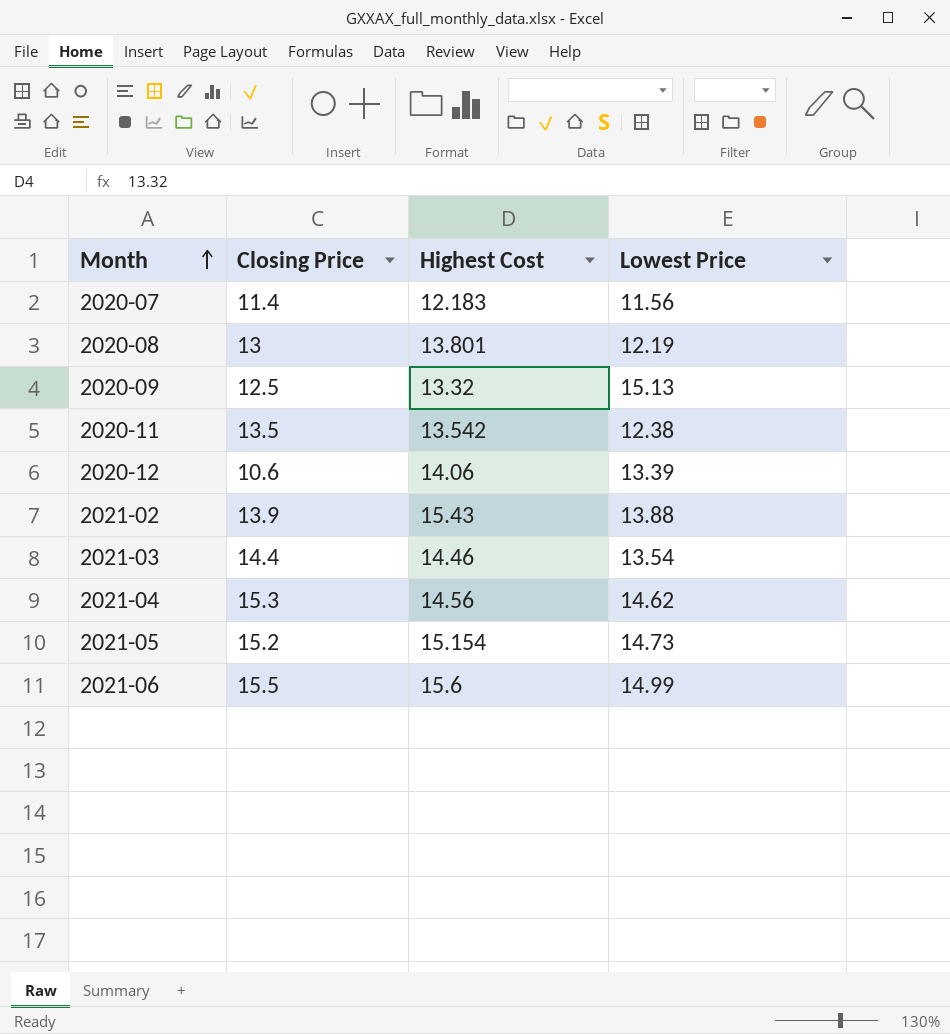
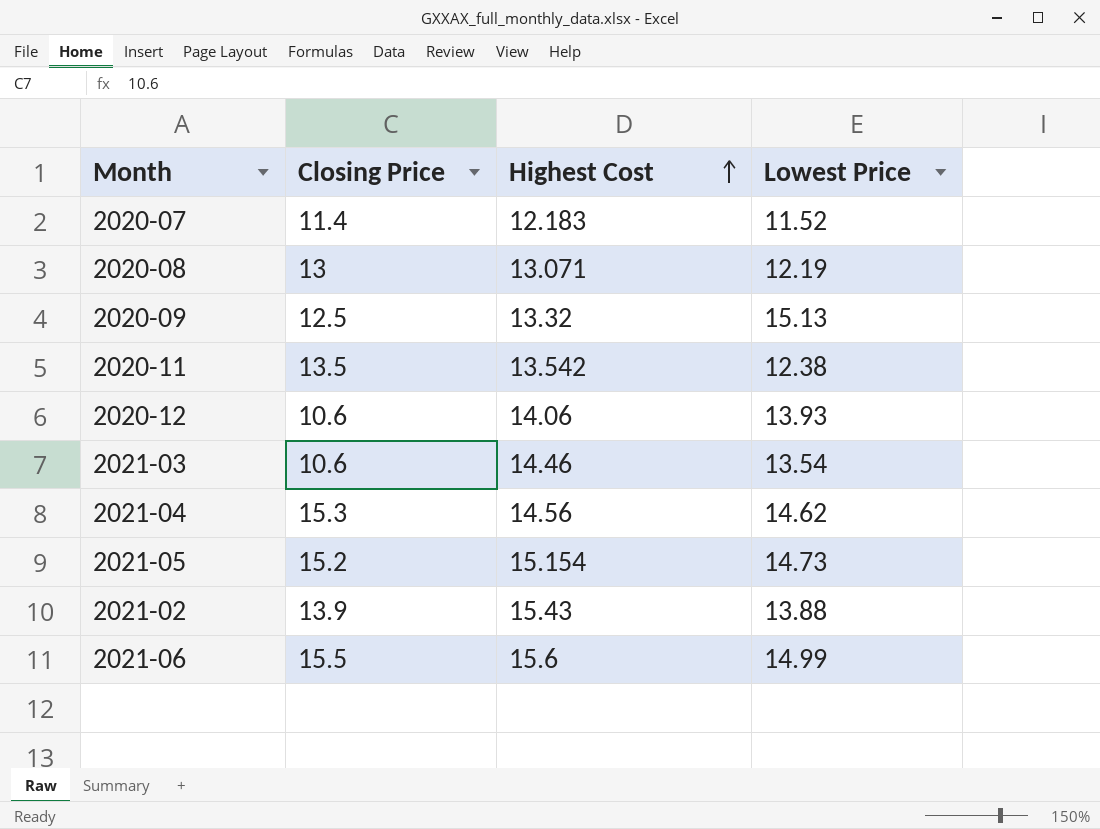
row order: Month ascending -> Highest Cost ascending
2020-07 | Lowest Price: 11.56 -> 11.52
2020-08 | Highest Cost: 13.801 -> 13.071
2020-12 | Lowest Price: 13.39 -> 13.93
2021-03 | Closing Price: 14.4 -> 10.6

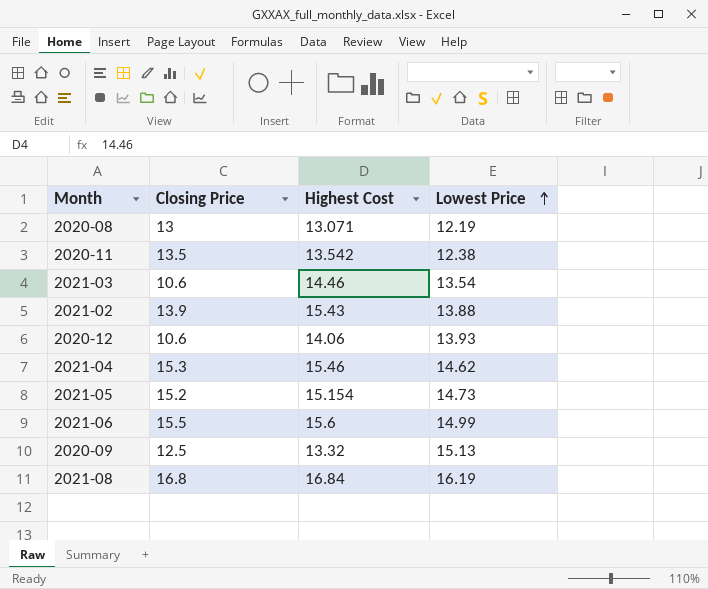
row order: Highest Cost ascending -> Lowest Price ascending
row 2020-07: 11.4 | 12.183 | 11.52 -> none
2021-04 | Highest Cost: 14.56 -> 15.46
row 2021-08: none -> 16.8 | 16.84 | 16.19

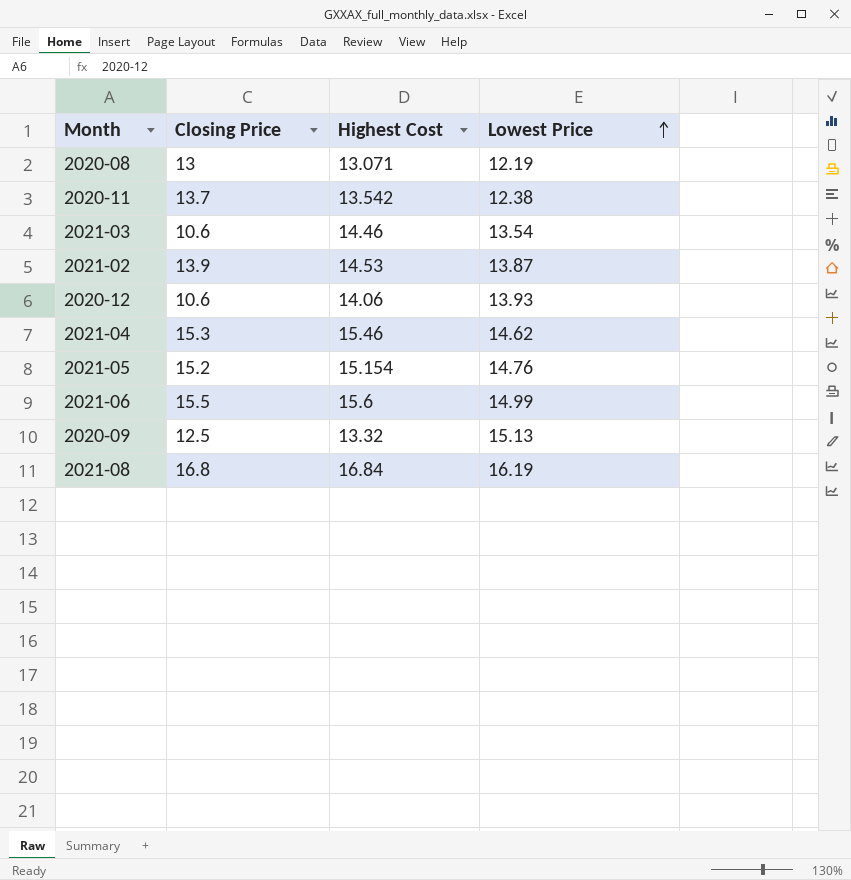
2020-11 | Closing Price: 13.5 -> 13.7
2021-02 | Highest Cost: 15.43 -> 14.53
2021-02 | Lowest Price: 13.88 -> 13.87
2021-05 | Lowest Price: 14.73 -> 14.76

